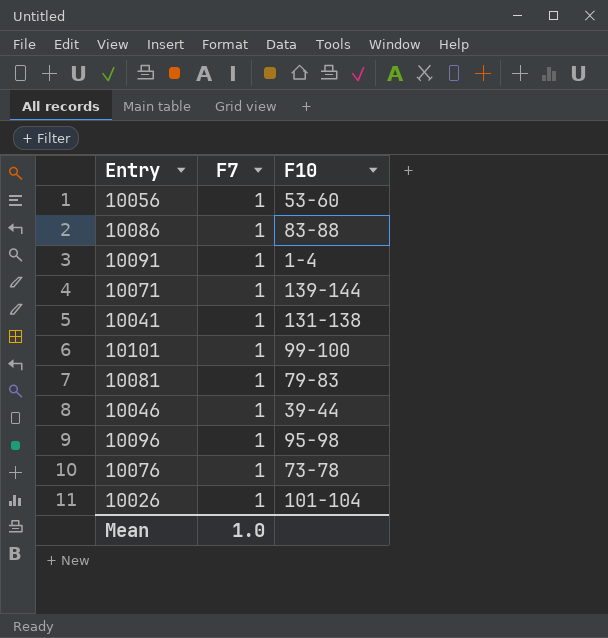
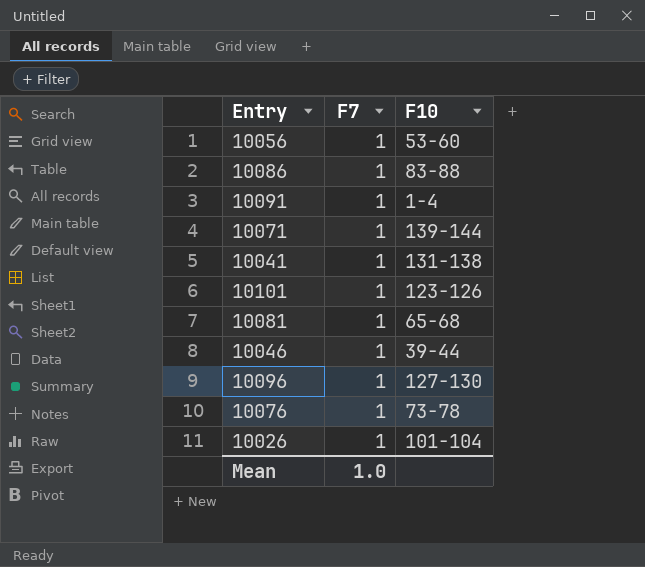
10101 | F10: 99-100 -> 123-126
10081 | F10: 79-83 -> 65-68
10096 | F10: 95-98 -> 127-130

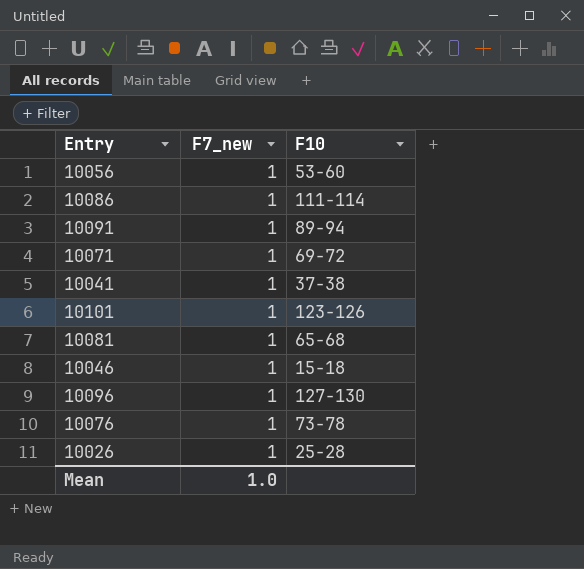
column name: F7 -> F7_new
10086 | F10: 83-88 -> 111-114
10091 | F10: 1-4 -> 89-94
10071 | F10: 139-144 -> 69-72
10041 | F10: 131-138 -> 37-38
10046 | F10: 39-44 -> 15-18
10026 | F10: 101-104 -> 25-28

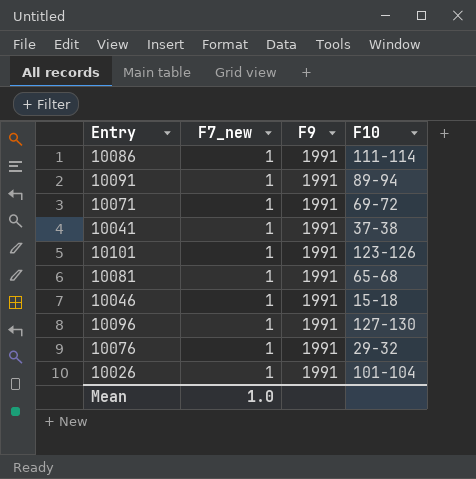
column F9 | position: none -> 3
row 10056: 1 | 53-60 -> none
10076 | F10: 73-78 -> 29-32
10026 | F10: 25-28 -> 101-104

